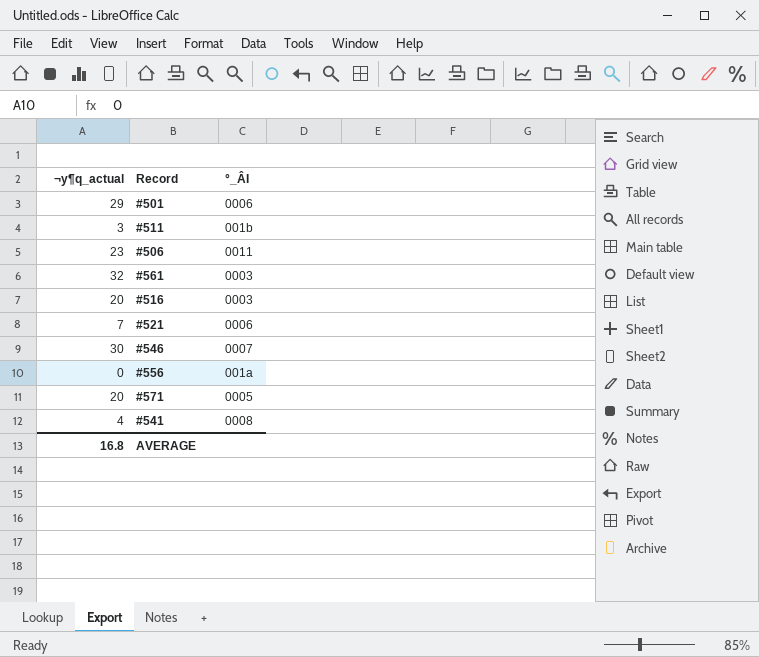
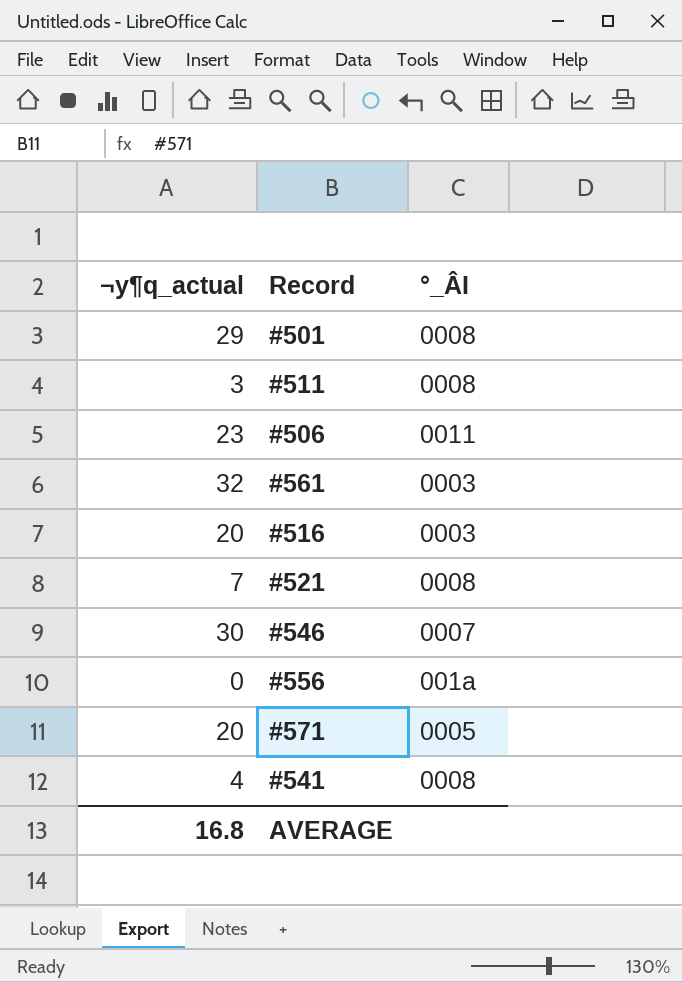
#501 | °_ÂI: 0006 -> 0008
#511 | °_ÂI: 001b -> 0008
#521 | °_ÂI: 0006 -> 0008

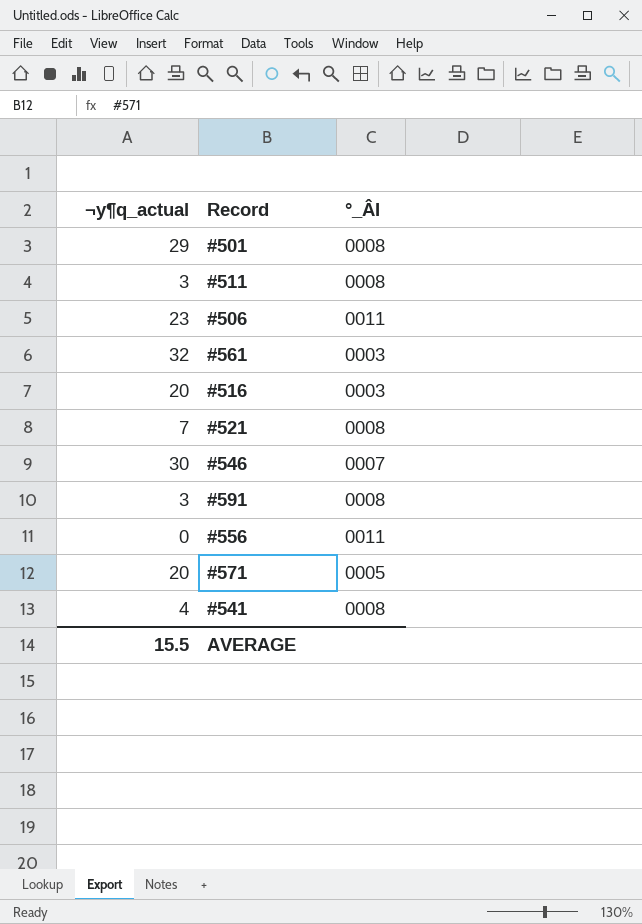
row #591: none -> 3 | 0008
#556 | °_ÂI: 001a -> 0011
AVERAGE | ¬y¶q_actual: 16.8 -> 15.5

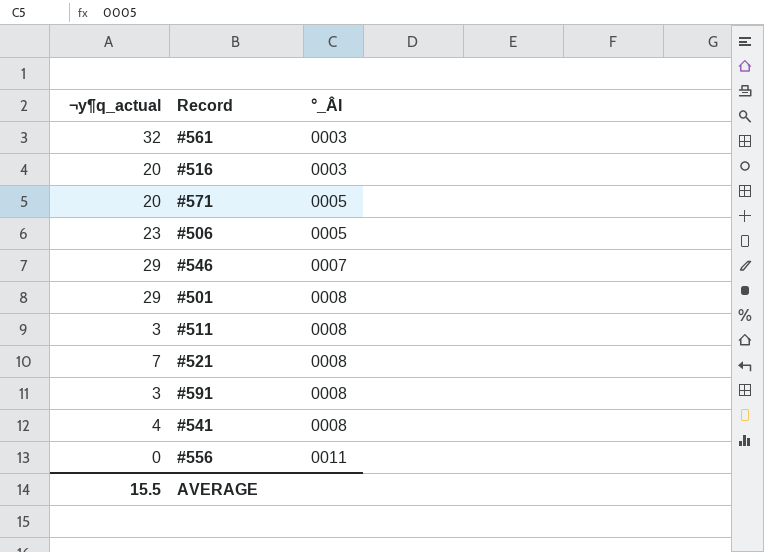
row order: none -> °_ÂI ascending
#506 | °_ÂI: 0011 -> 0005
#546 | ¬y¶q_actual: 30 -> 29

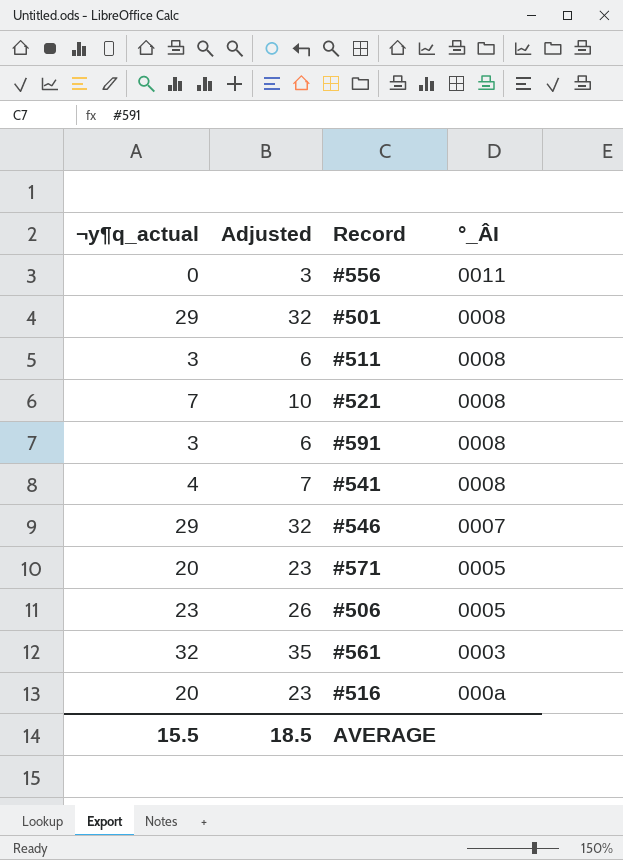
row order: °_ÂI ascending -> °_ÂI descending
column Adjusted | formula: none -> [¬y¶q_actual] + 3
#516 | °_ÂI: 0003 -> 000a

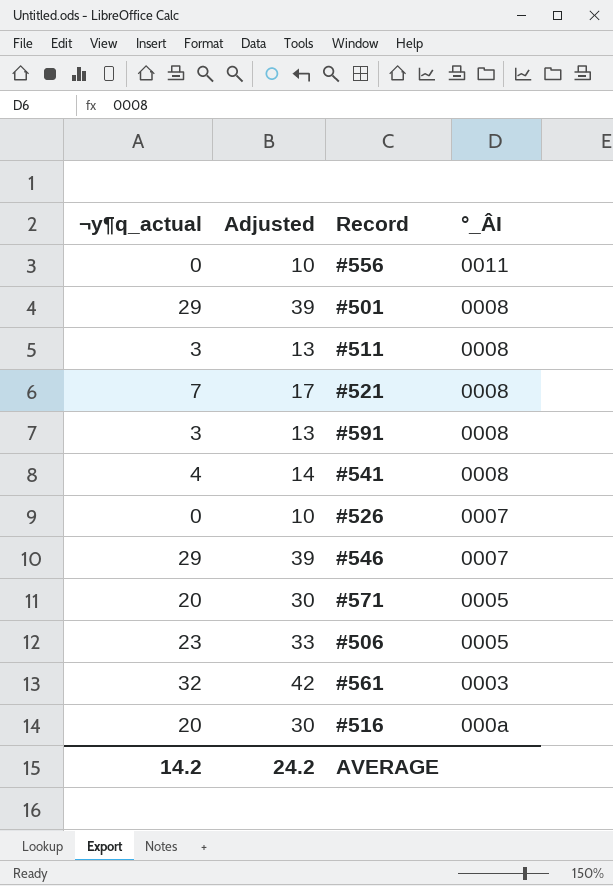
column Adjusted | formula: [¬y¶q_actual] + 3 -> [¬y¶q_actual] + 10
row #526: none -> 0 | 10 | 0007
AVERAGE | ¬y¶q_actual: 15.5 -> 14.2
AVERAGE | Adjusted: 18.5 -> 24.2

